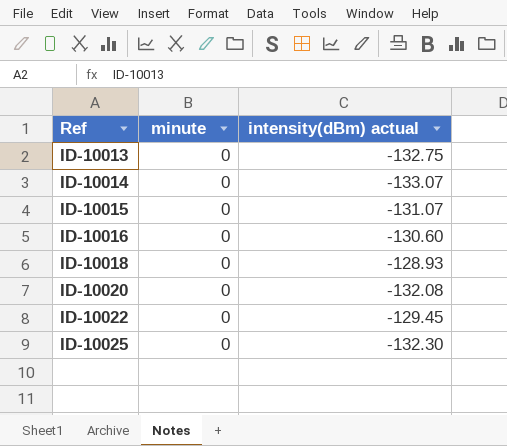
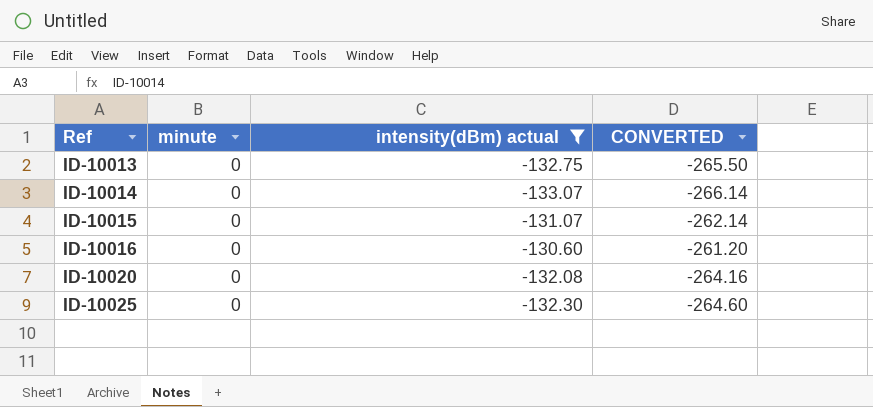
filter: none -> intensity(dBm) actual <= -130.60
column CONVERTED | formula: none -> [intensity(dBm) actual] * 2

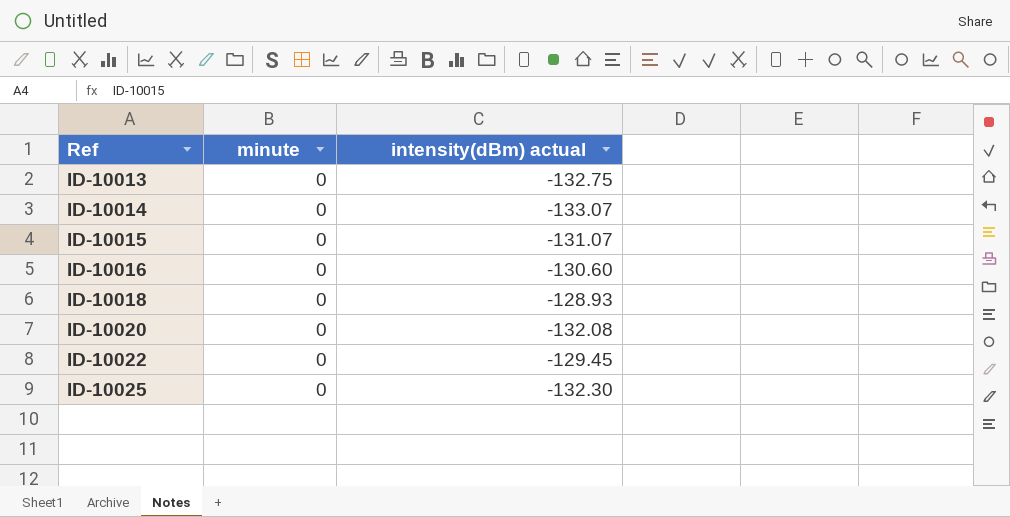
filter: intensity(dBm) actual <= -130.60 -> none
column CONVERTED | formula: [intensity(dBm) actual] * 2 -> none

